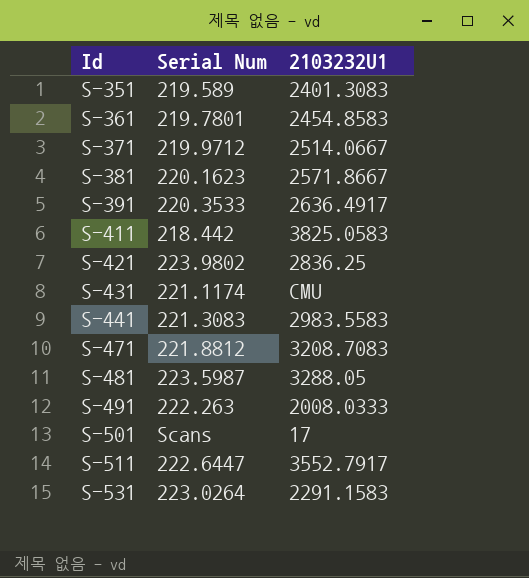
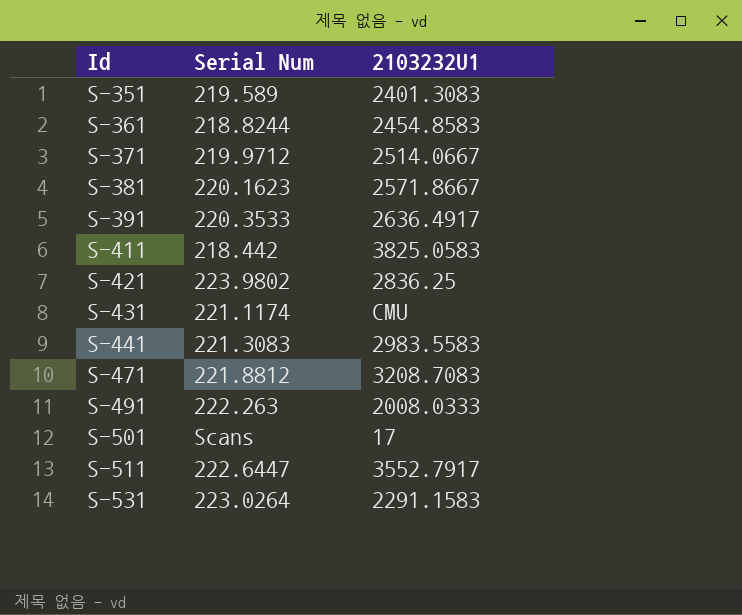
row S-481: 223.5987 | 3288.05 -> none
S-361 | Serial Num: 219.7801 -> 218.8244

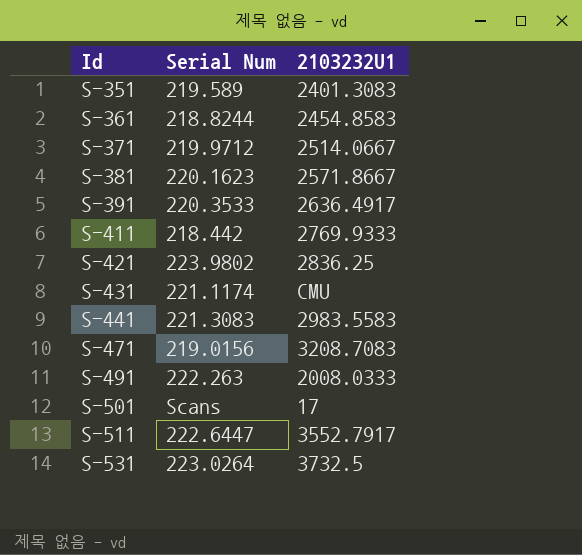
S-411 | 2103232U1: 3825.0583 -> 2769.9333
S-471 | Serial Num: 221.8812 -> 219.0156
S-531 | 2103232U1: 2291.1583 -> 3732.5

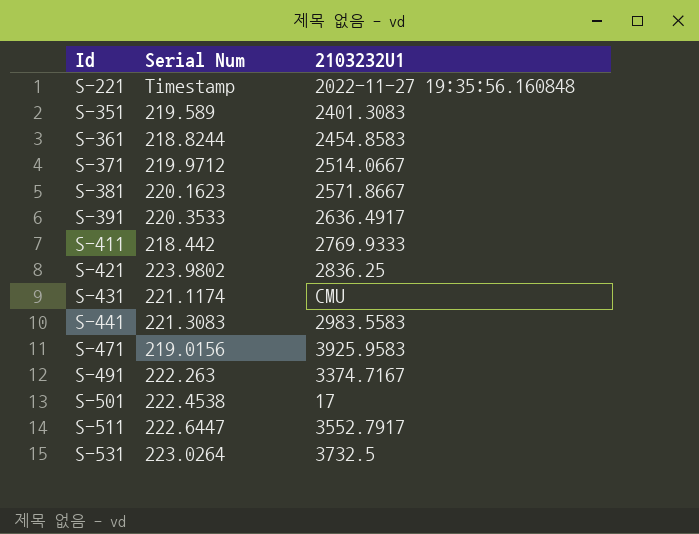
row S-221: none -> Timestamp | 2022-11-27 19:35:56.160848
S-471 | 2103232U1: 3208.7083 -> 3925.9583
S-491 | 2103232U1: 2008.0333 -> 3374.7167
S-501 | Serial Num: Scans -> 222.4538

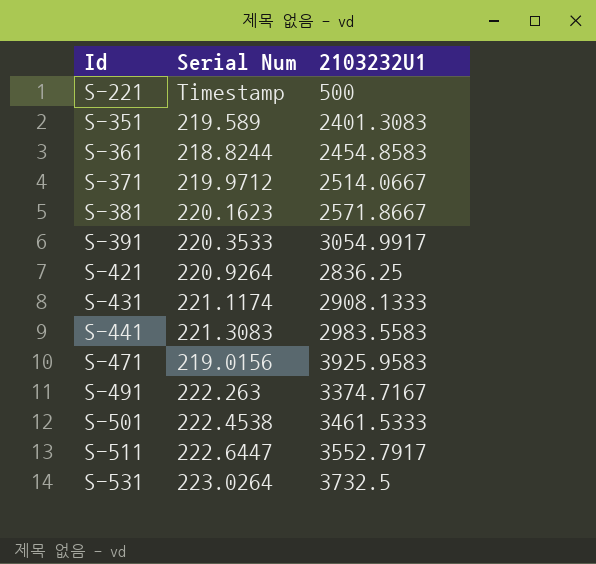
row S-411: 218.442 | 2769.9333 -> none
S-221 | 2103232U1: 2022-11-27 19:35:56.160848 -> 500
S-391 | 2103232U1: 2636.4917 -> 3054.9917
S-421 | Serial Num: 223.9802 -> 220.9264
S-431 | 2103232U1: CMU -> 2908.1333
S-501 | 2103232U1: 17 -> 3461.5333

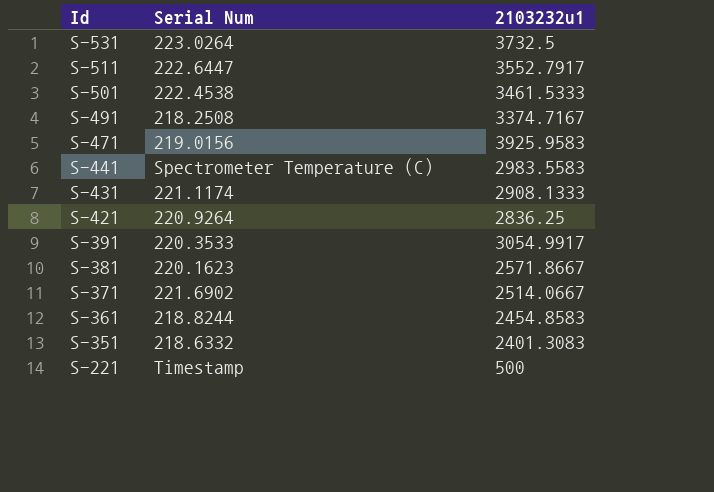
row order: Id ascending -> Id descending
column name: 2103232U1 -> 2103232u1
S-491 | Serial Num: 222.263 -> 218.2508
S-441 | Serial Num: 221.3083 -> Spectrometer Temperature (C)
S-371 | Serial Num: 219.9712 -> 221.6902
S-351 | Serial Num: 219.589 -> 218.6332

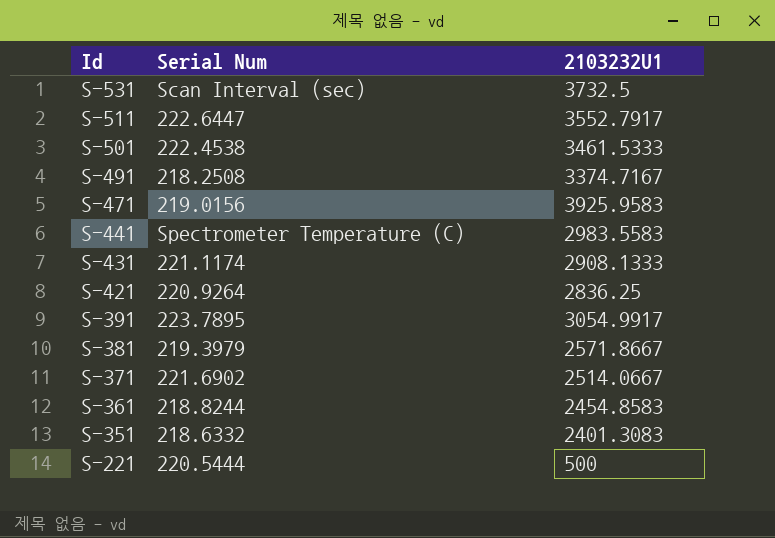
column name: 2103232u1 -> 2103232U1
S-531 | Serial Num: 223.0264 -> Scan Interval (sec)
S-391 | Serial Num: 220.3533 -> 223.7895
S-381 | Serial Num: 220.1623 -> 219.3979
S-221 | Serial Num: Timestamp -> 220.5444

